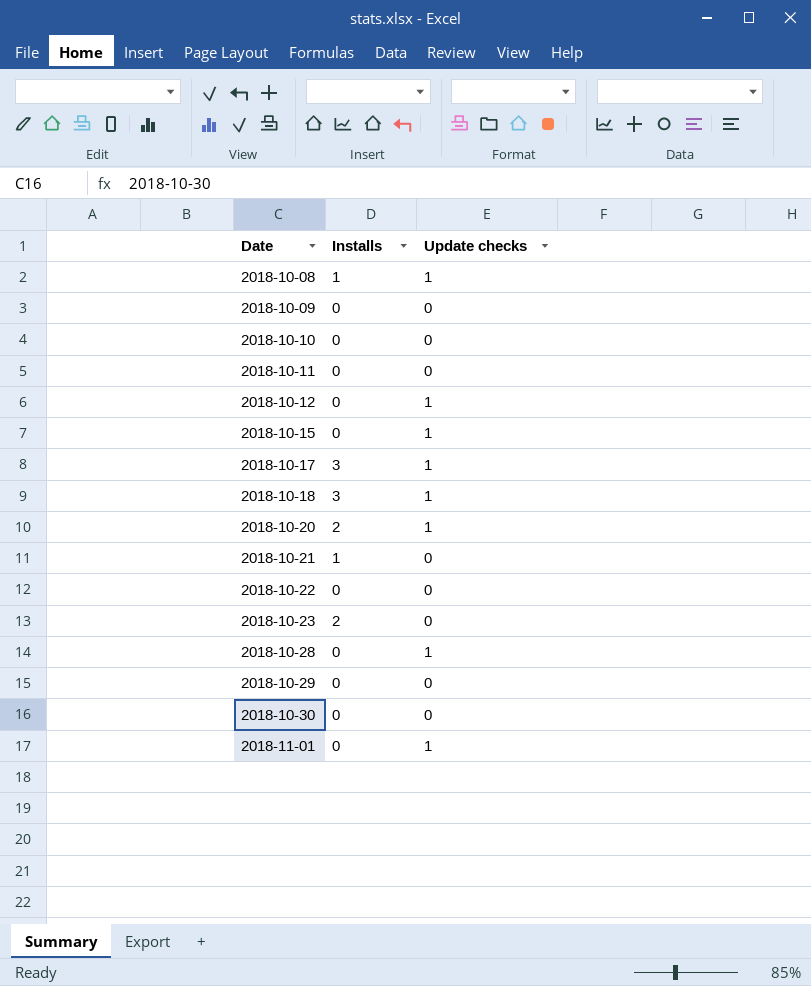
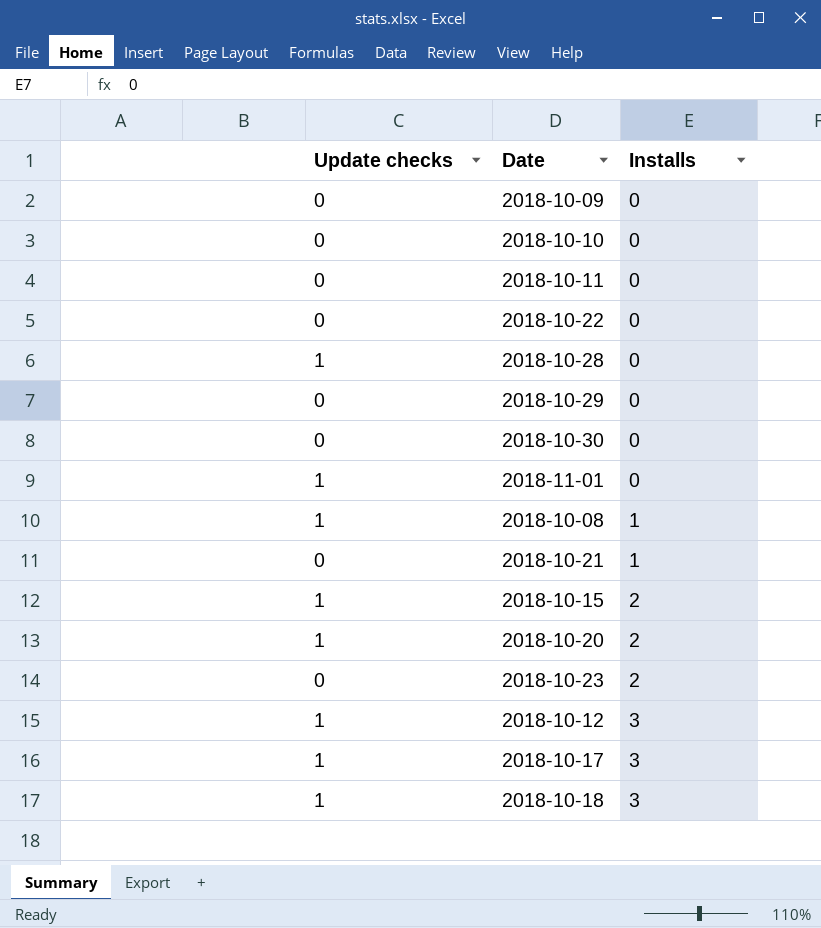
row order: Date ascending -> Installs ascending
column Update checks | position: 3 -> 1
2018-10-15 | Installs: 0 -> 2
2018-10-12 | Installs: 0 -> 3

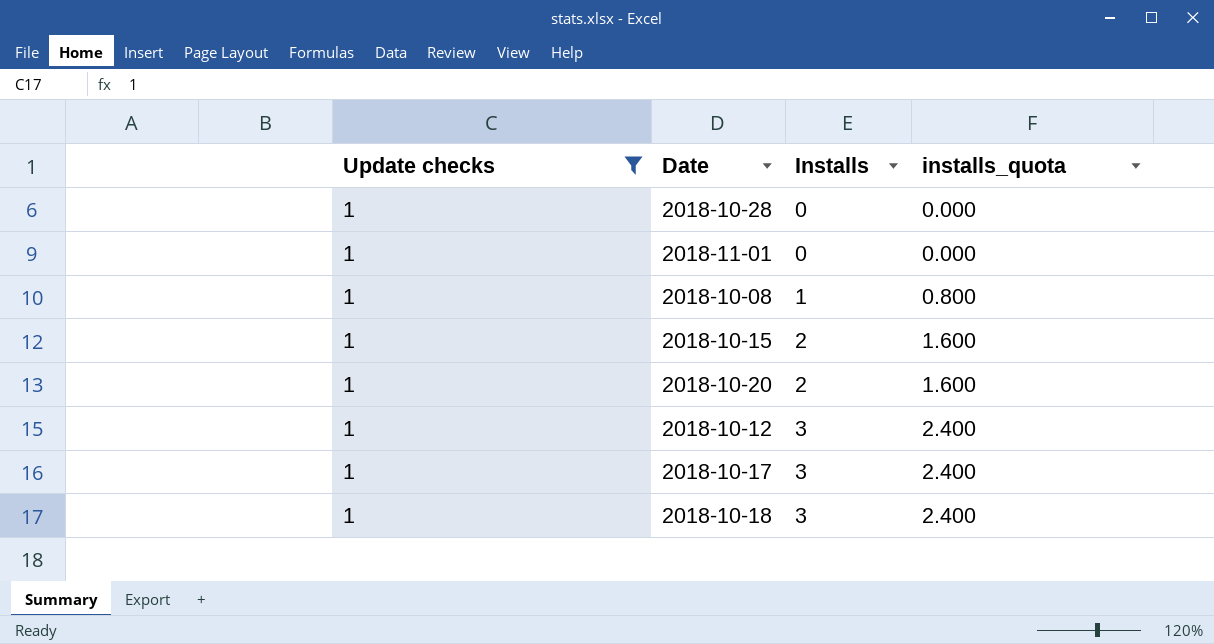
filter: none -> Update checks = 1
column installs_quota | formula: none -> [Installs] * 0.8

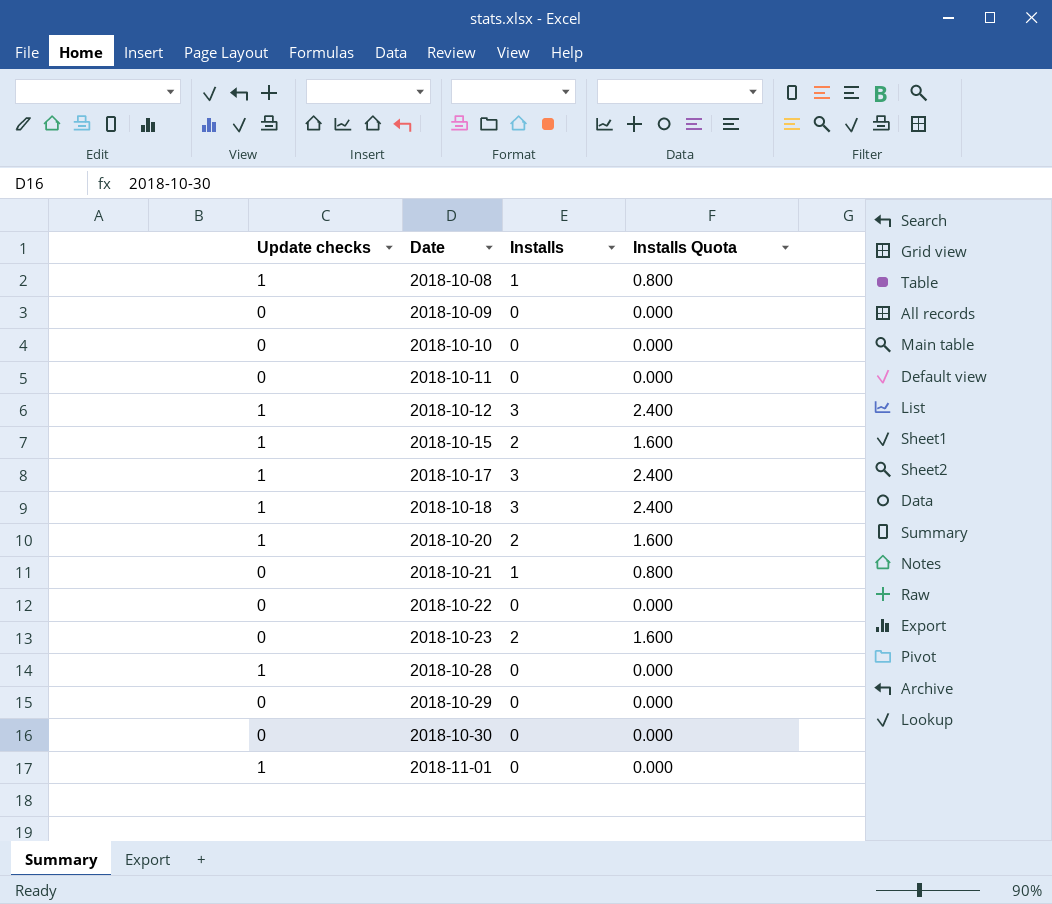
filter: Update checks = 1 -> none
row order: Installs ascending -> Date ascending
column name: installs_quota -> Installs Quota

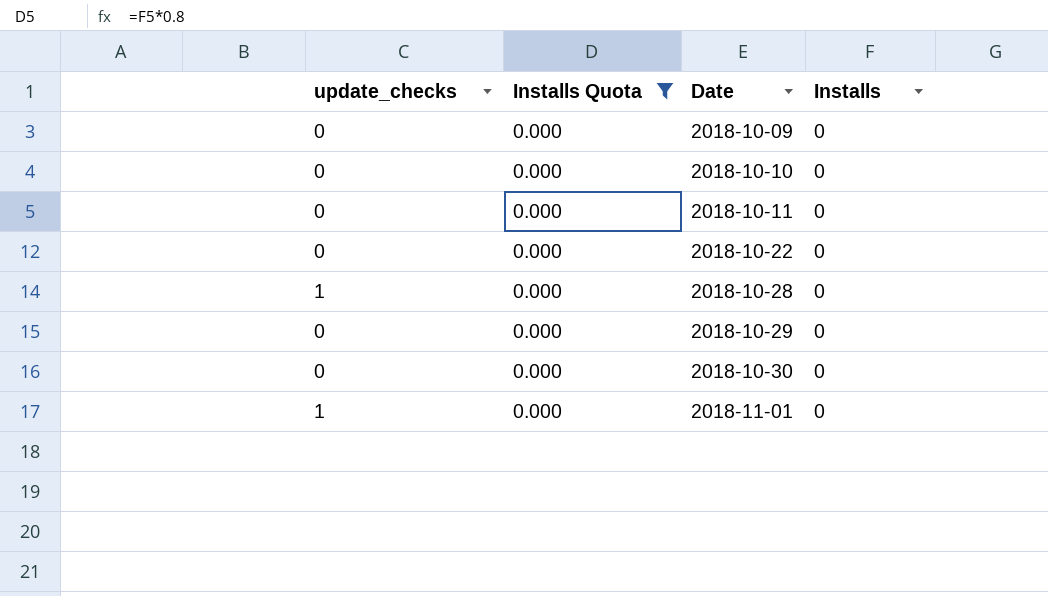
filter: none -> Installs Quota = 0.000
column name: Update checks -> update_checks
column Installs Quota | position: 4 -> 2

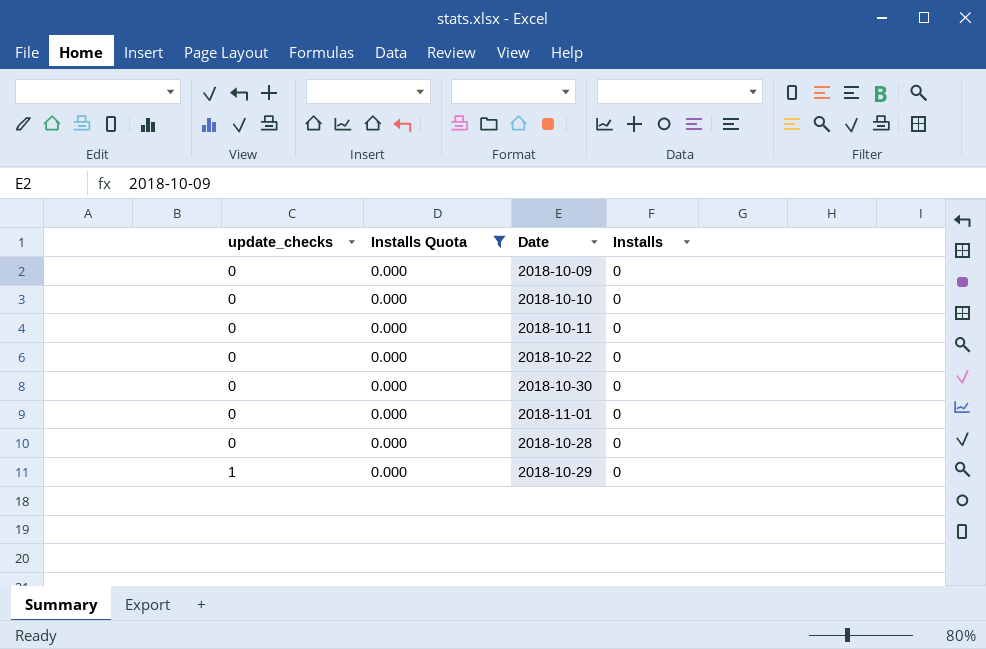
row order: Date ascending -> update_checks ascending
2018-11-01 | update_checks: 1 -> 0
2018-10-28 | update_checks: 1 -> 0
2018-10-29 | update_checks: 0 -> 1

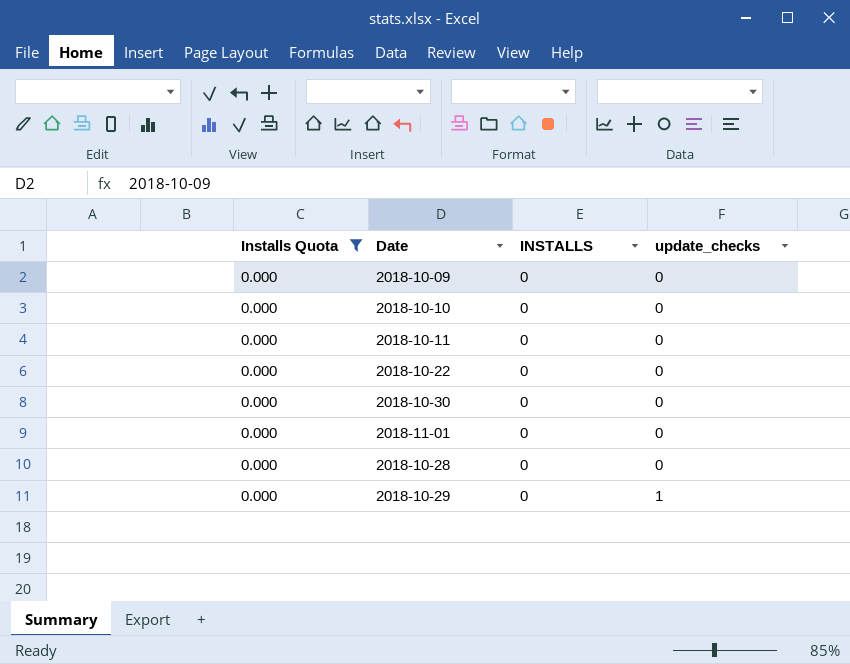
column name: Installs -> INSTALLS
column update_checks | position: 1 -> 4

